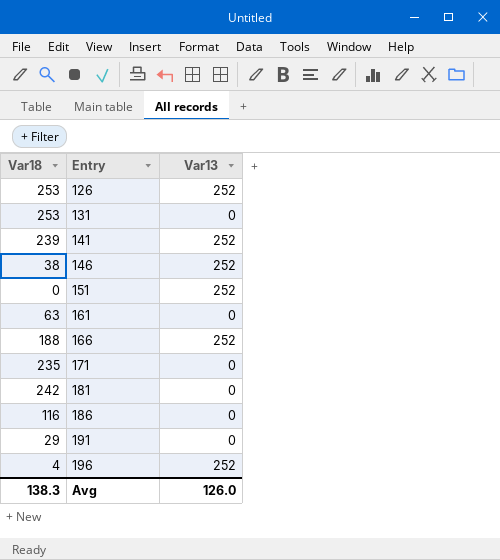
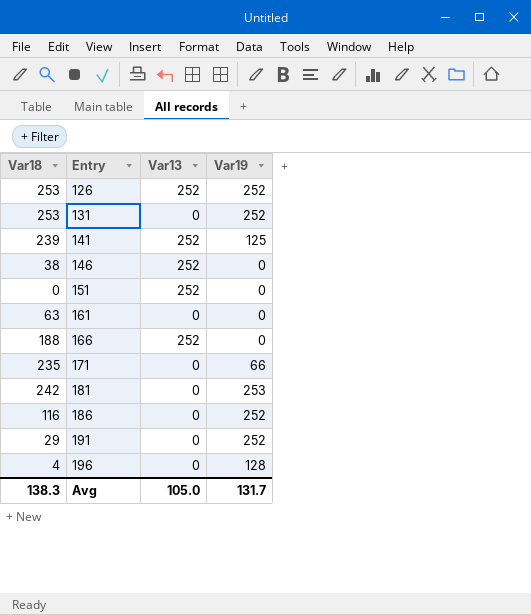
column Var19 | position: none -> 4
196 | Var13: 252 -> 0
Avg | Var13: 126.0 -> 105.0

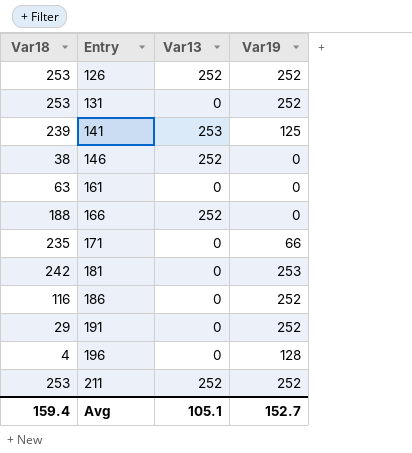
row 151: 0 | 252 | 0 -> none
141 | Var13: 252 -> 253
row 211: none -> 253 | 252 | 252
Avg | Var18: 138.3 -> 159.4
Avg | Var13: 105.0 -> 105.1
Avg | Var19: 131.7 -> 152.7

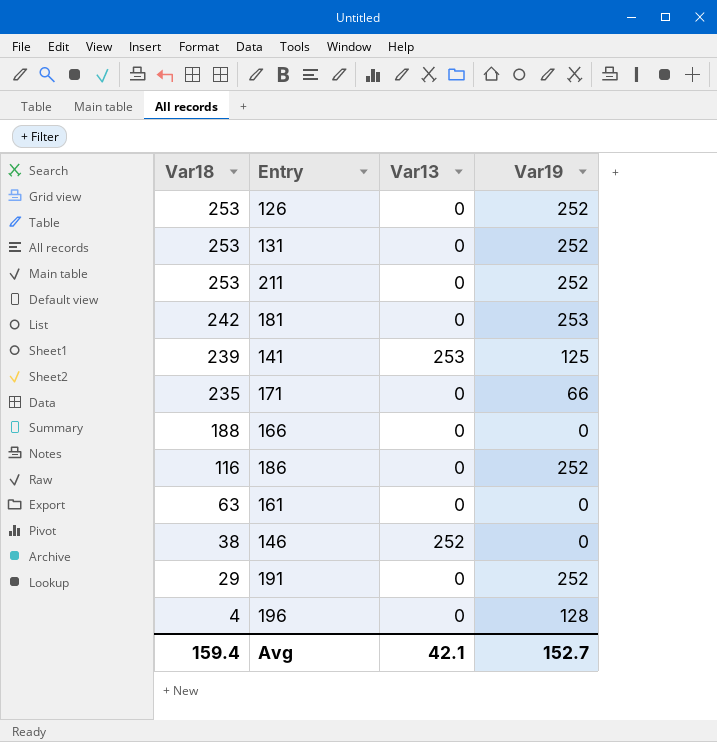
row order: Entry ascending -> Var18 descending
126 | Var13: 252 -> 0
211 | Var13: 252 -> 0
166 | Var13: 252 -> 0
Avg | Var13: 105.1 -> 42.1

